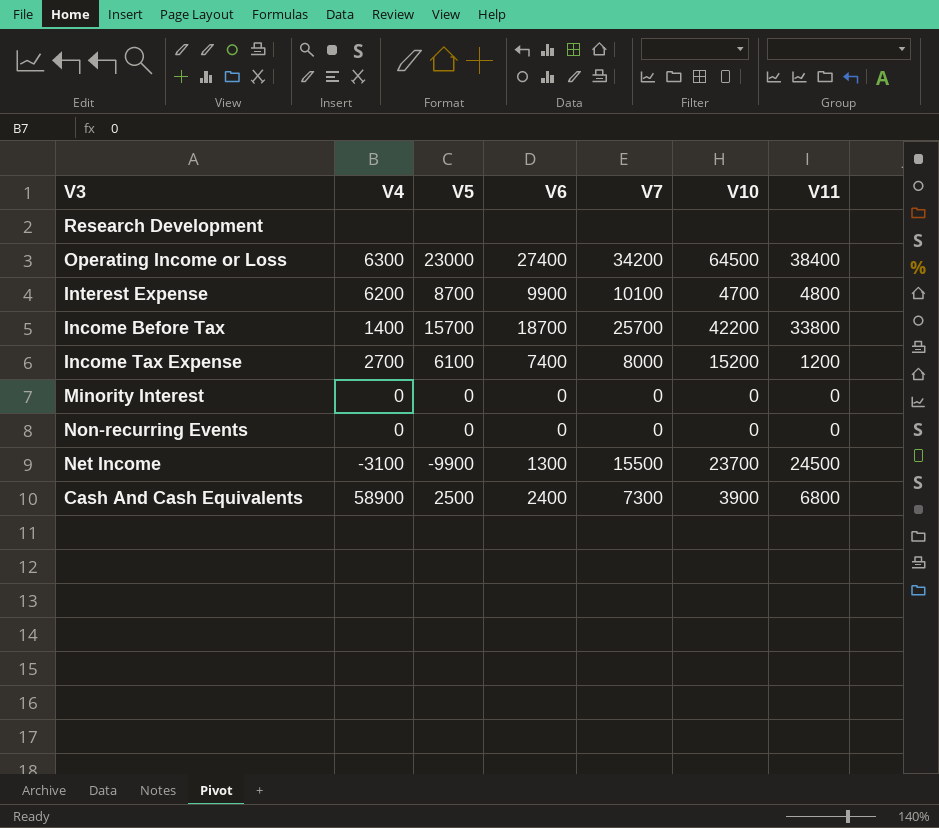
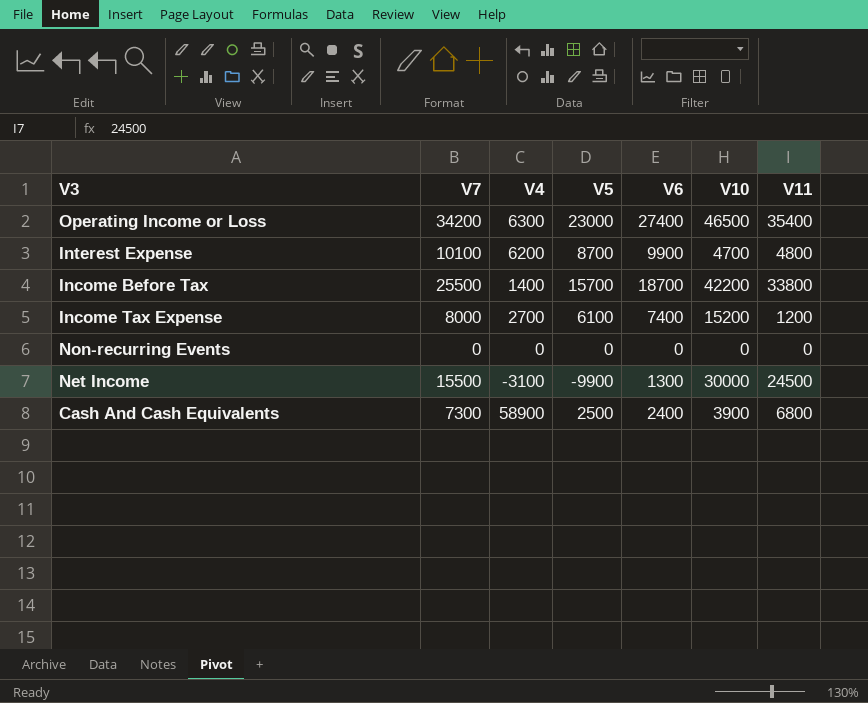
column V7 | position: 5 -> 2
row Research Development: none | none | none | none | none | none -> none
row Minority Interest: 0 | 0 | 0 | 0 | 0 | 0 -> none
Operating Income or Loss | V10: 64500 -> 46500
Operating Income or Loss | V11: 38400 -> 35400
Income Before Tax | V7: 25700 -> 25500
Net Income | V10: 23700 -> 30000

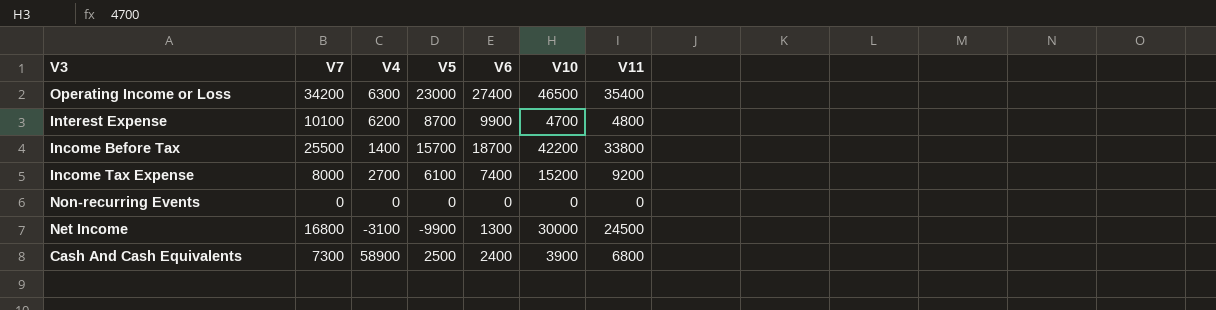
Income Tax Expense | V11: 1200 -> 9200
Net Income | V7: 15500 -> 16800

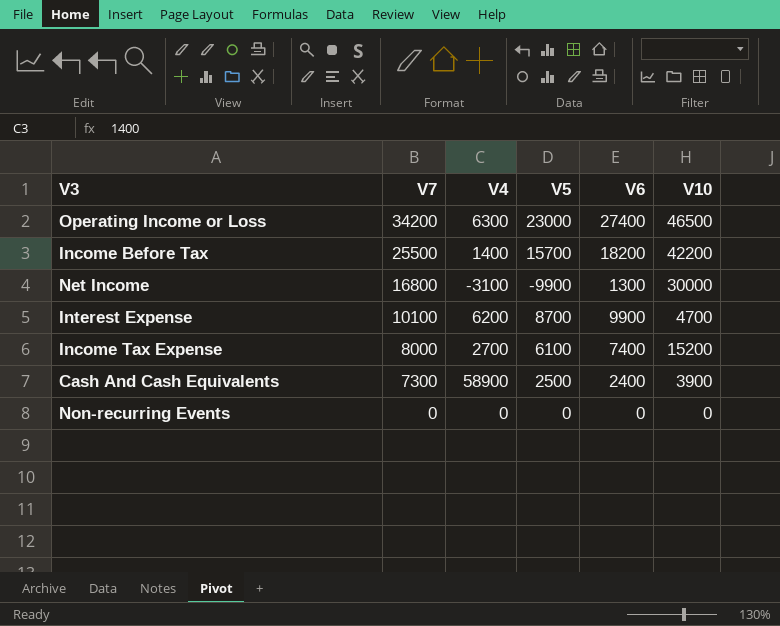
row order: none -> V7 descending
column V11 | position: 7 -> none
Income Before Tax | V6: 18700 -> 18200

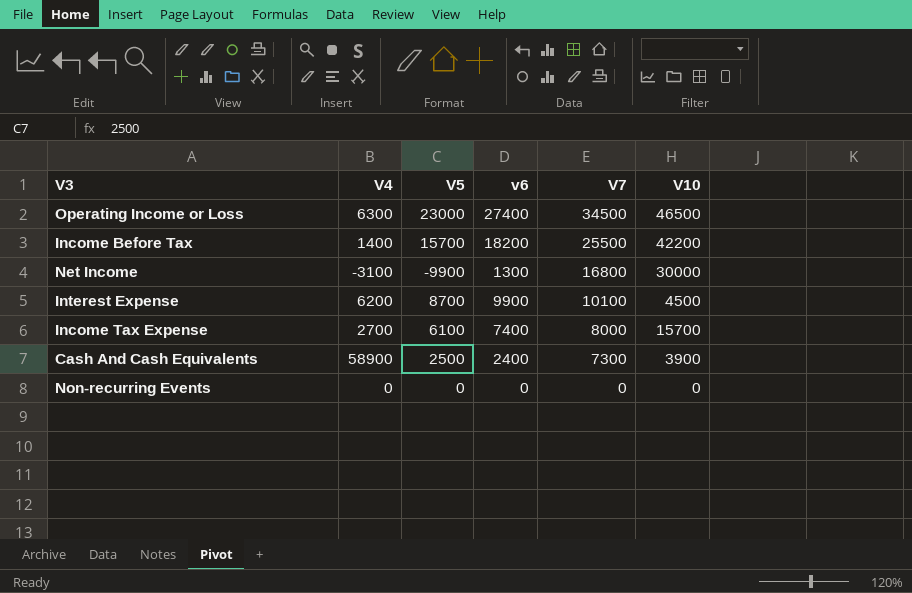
column name: V6 -> v6
column V7 | position: 2 -> 5
Operating Income or Loss | V7: 34200 -> 34500
Interest Expense | V10: 4700 -> 4500
Income Tax Expense | V10: 15200 -> 15700

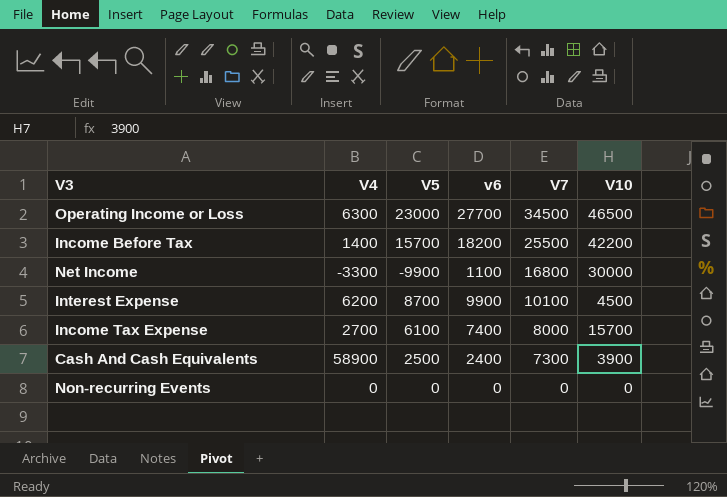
Operating Income or Loss | v6: 27400 -> 27700
Net Income | V4: -3100 -> -3300
Net Income | v6: 1300 -> 1100

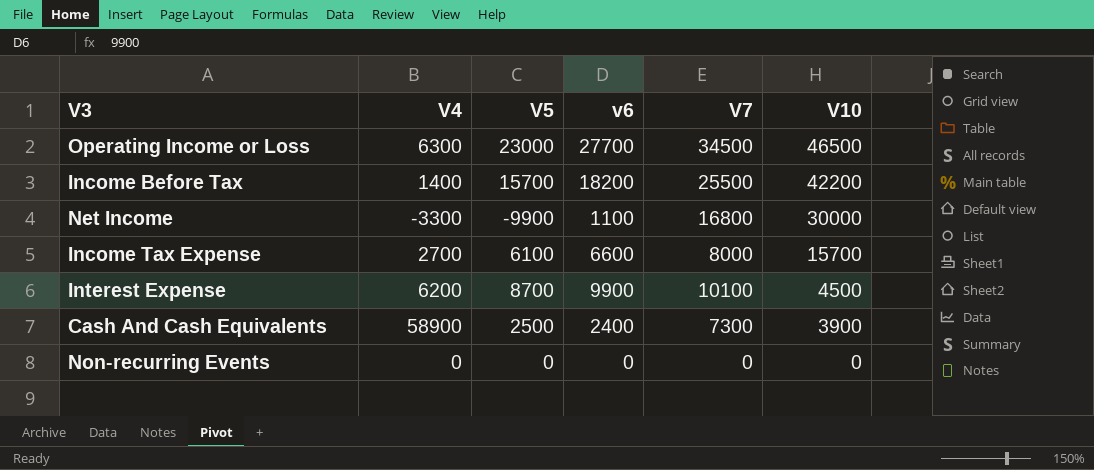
row order: V7 descending -> V10 descending
Income Tax Expense | v6: 7400 -> 6600

